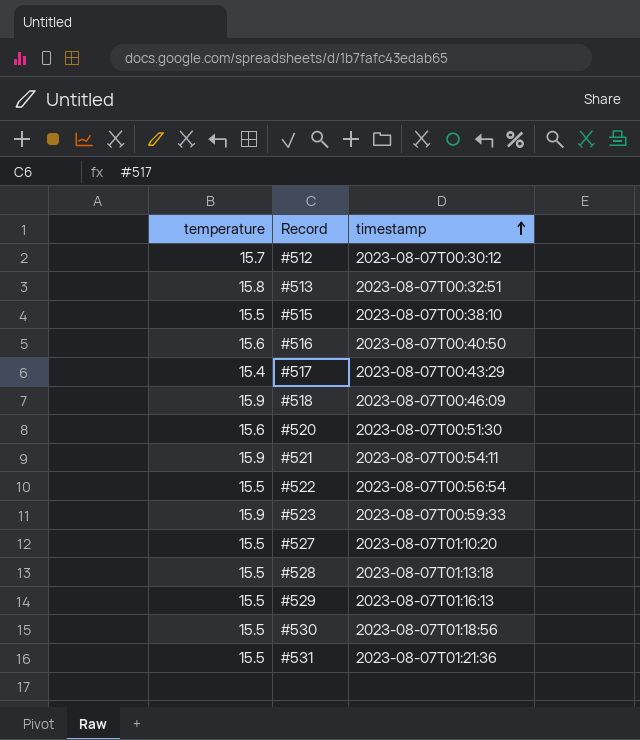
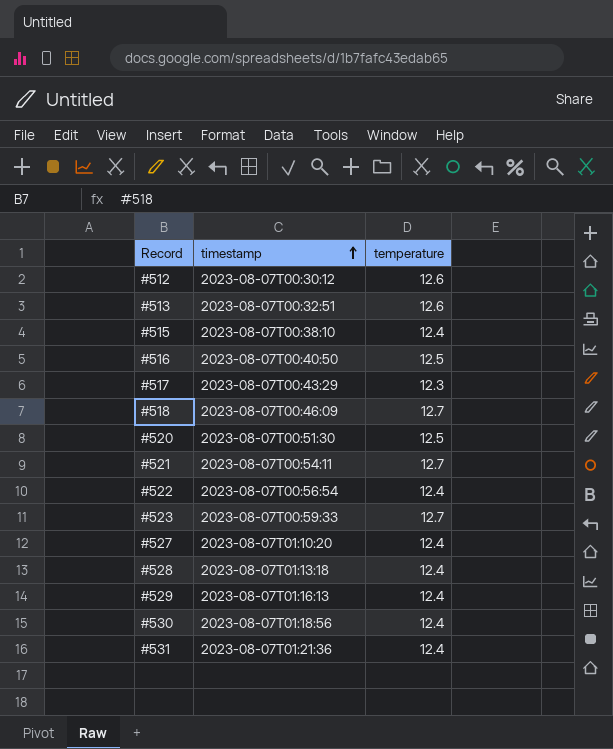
column temperature | position: 1 -> 3
#512 | temperature: 15.7 -> 12.6
#513 | temperature: 15.8 -> 12.6
#515 | temperature: 15.5 -> 12.4
#516 | temperature: 15.6 -> 12.5
#517 | temperature: 15.4 -> 12.3
#518 | temperature: 15.9 -> 12.7
#520 | temperature: 15.6 -> 12.5
#521 | temperature: 15.9 -> 12.7
#522 | temperature: 15.5 -> 12.4
#523 | temperature: 15.9 -> 12.7
#527 | temperature: 15.5 -> 12.4
#528 | temperature: 15.5 -> 12.4
#529 | temperature: 15.5 -> 12.4
#530 | temperature: 15.5 -> 12.4
#531 | temperature: 15.5 -> 12.4

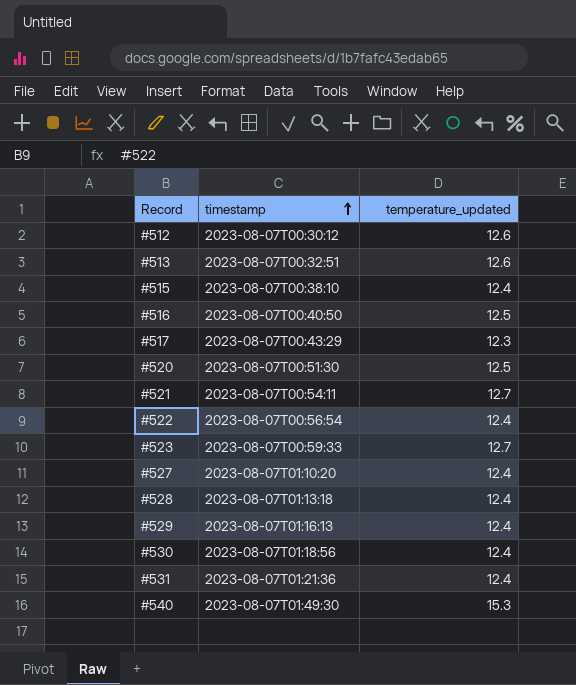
column name: temperature -> temperature_updated
row #518: 2023-08-07T00:46:09 | 12.7 -> none
row #540: none -> 2023-08-07T01:49:30 | 15.3

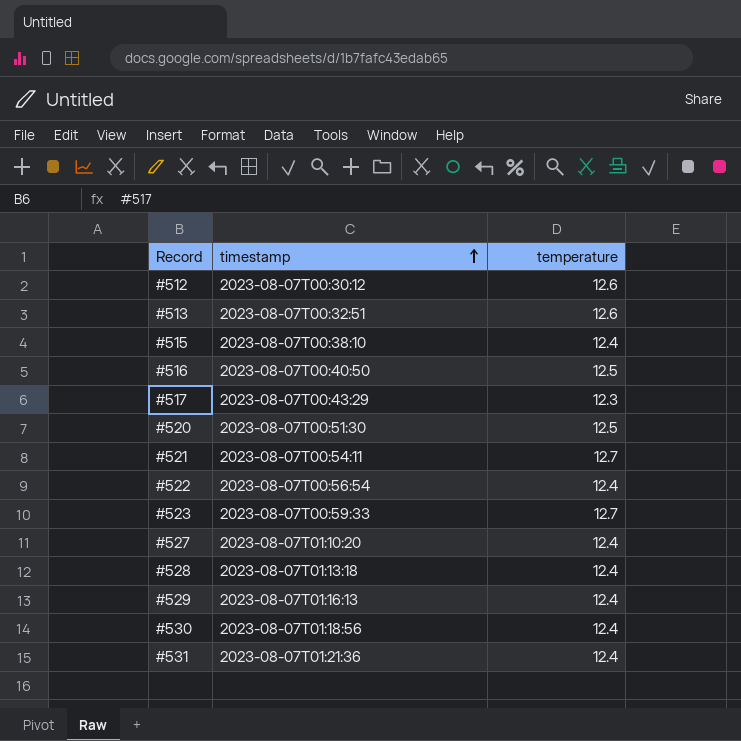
column name: temperature_updated -> temperature
row #540: 2023-08-07T01:49:30 | 15.3 -> none

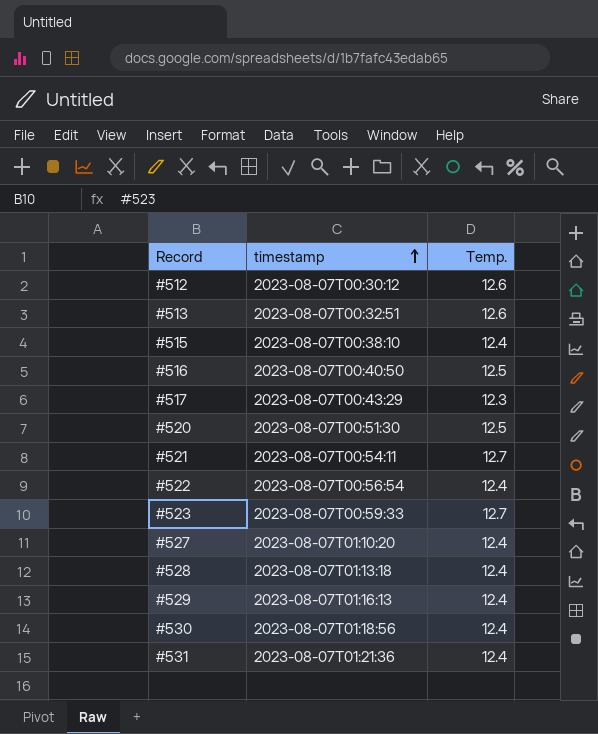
column name: temperature -> Temp.

